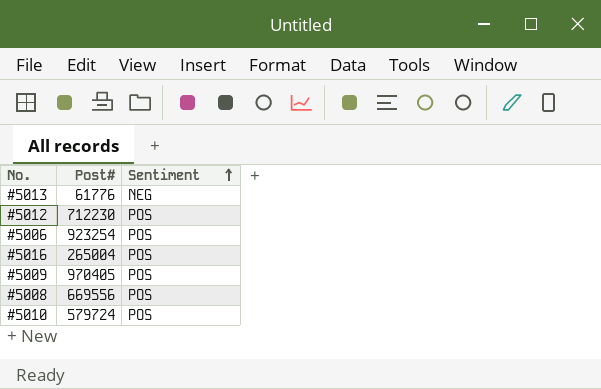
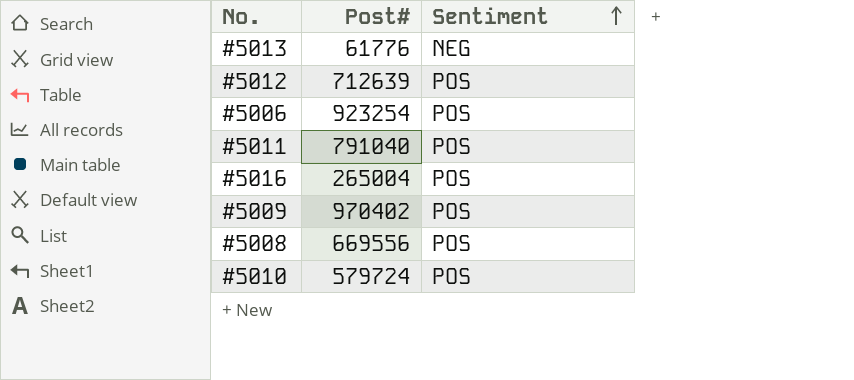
#5012 | Post#: 712230 -> 712639
row #5011: none -> 791040 | POS
#5009 | Post#: 970405 -> 970402

